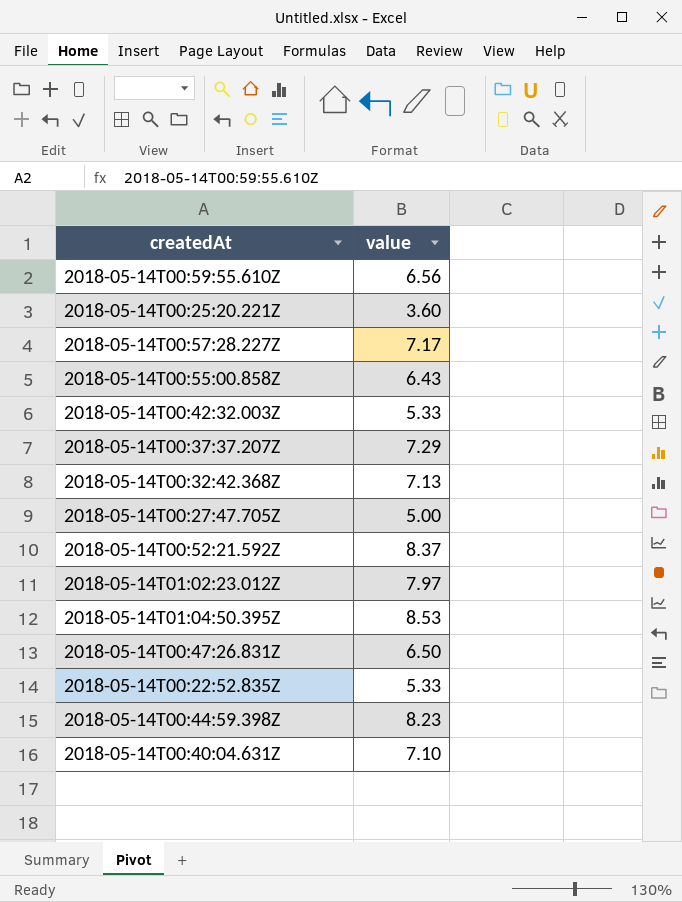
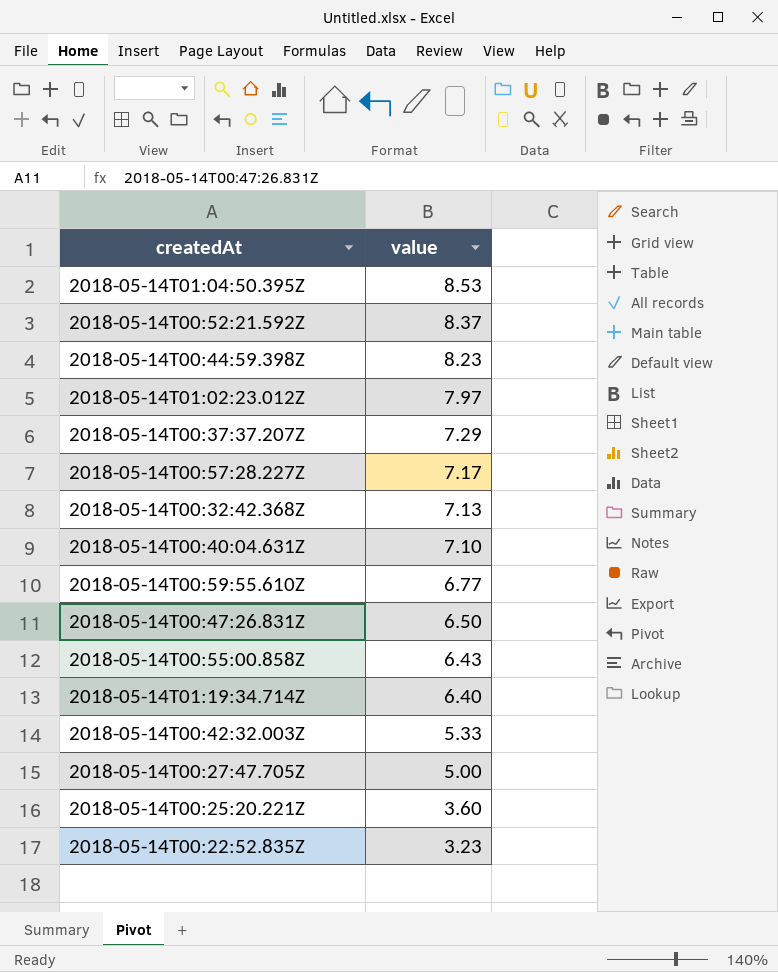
row order: none -> value descending
2018-05-14T00:59:55.610Z | value: 6.56 -> 6.77
row 2018-05-14T01:19:34.714Z: none -> 6.40
2018-05-14T00:22:52.835Z | value: 5.33 -> 3.23

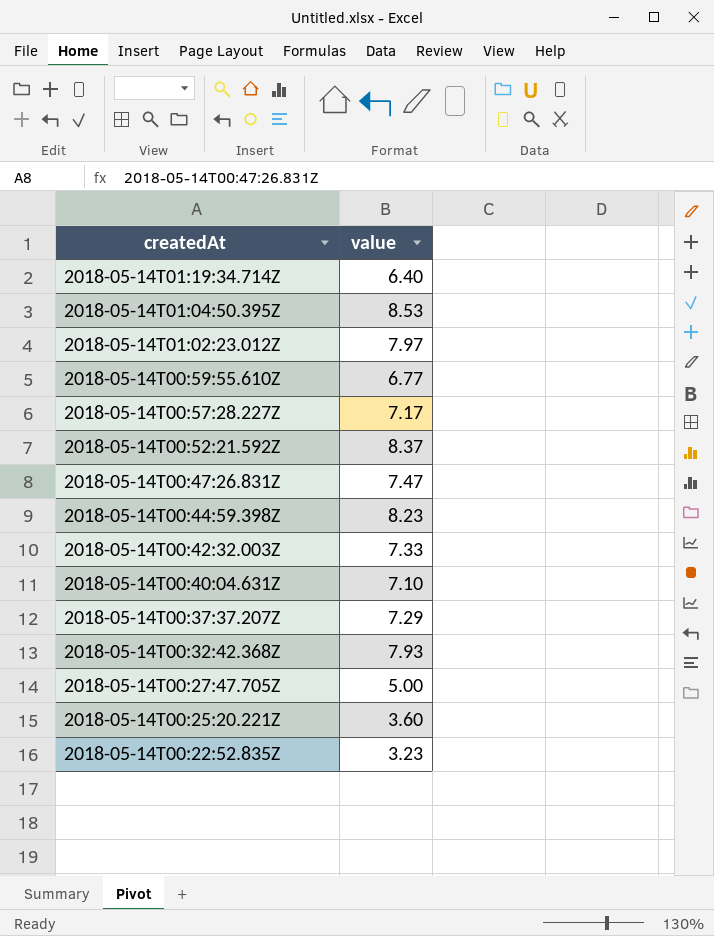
row order: value descending -> createdAt descending
row 2018-05-14T00:55:00.858Z: 6.43 -> none
2018-05-14T00:47:26.831Z | value: 6.50 -> 7.47
2018-05-14T00:42:32.003Z | value: 5.33 -> 7.33
2018-05-14T00:32:42.368Z | value: 7.13 -> 7.93

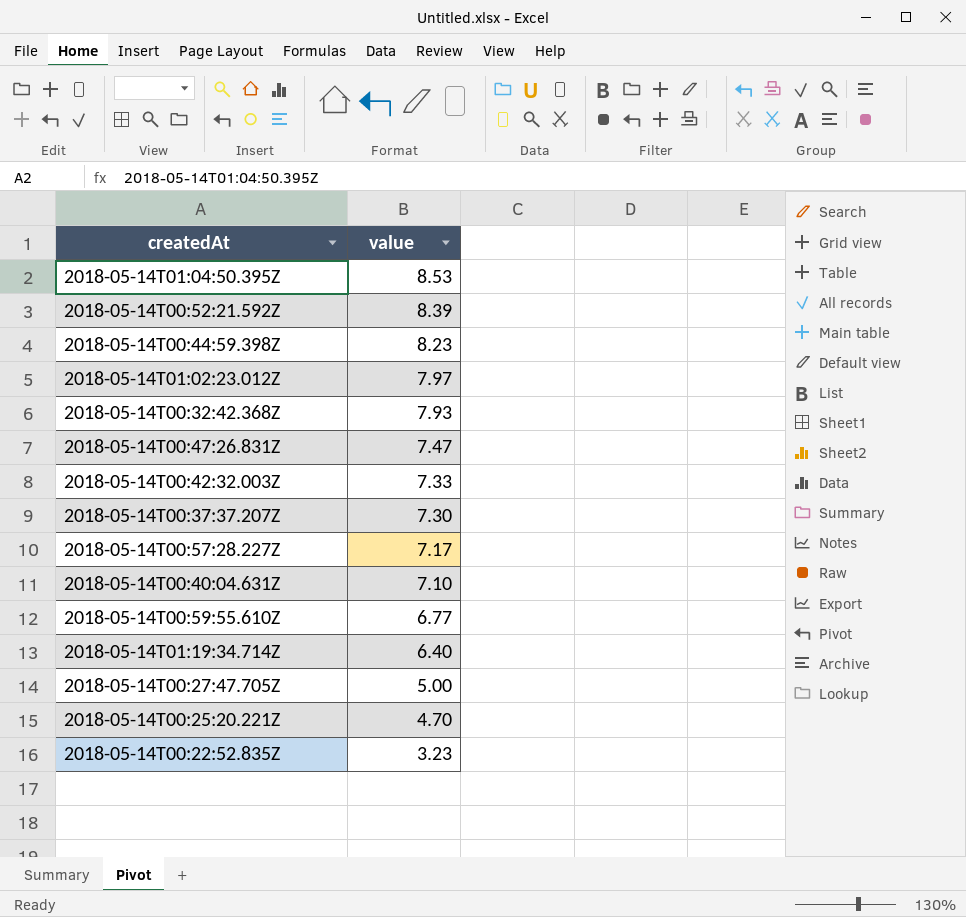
row order: createdAt descending -> value descending
2018-05-14T00:52:21.592Z | value: 8.37 -> 8.39
2018-05-14T00:37:37.207Z | value: 7.29 -> 7.30
2018-05-14T00:25:20.221Z | value: 3.60 -> 4.70

